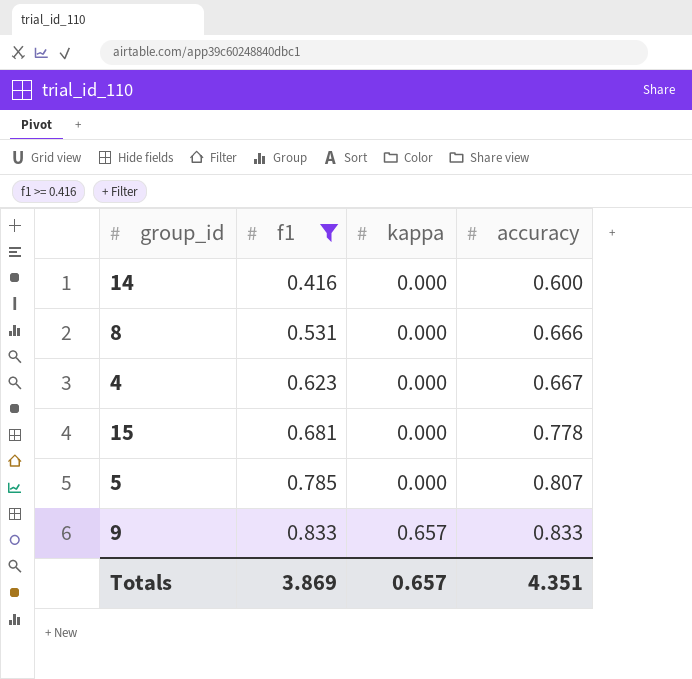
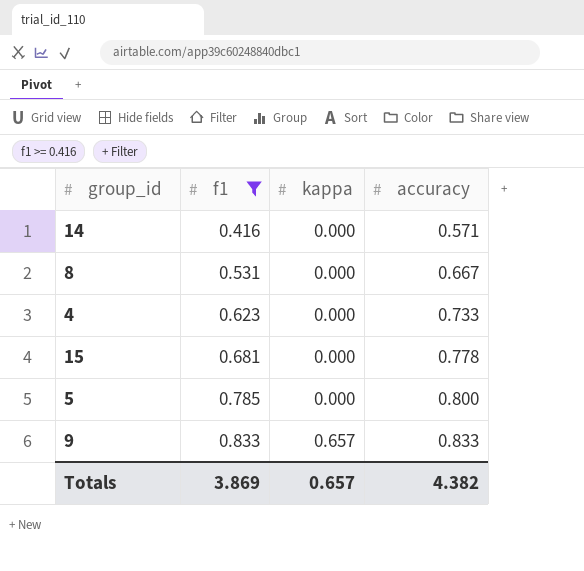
14 | accuracy: 0.600 -> 0.571
8 | accuracy: 0.666 -> 0.667
4 | accuracy: 0.667 -> 0.733
5 | accuracy: 0.807 -> 0.800
Totals | accuracy: 4.351 -> 4.382

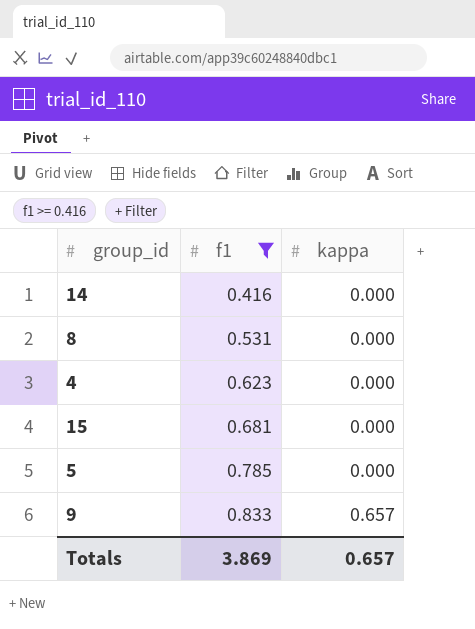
column accuracy | position: 4 -> none

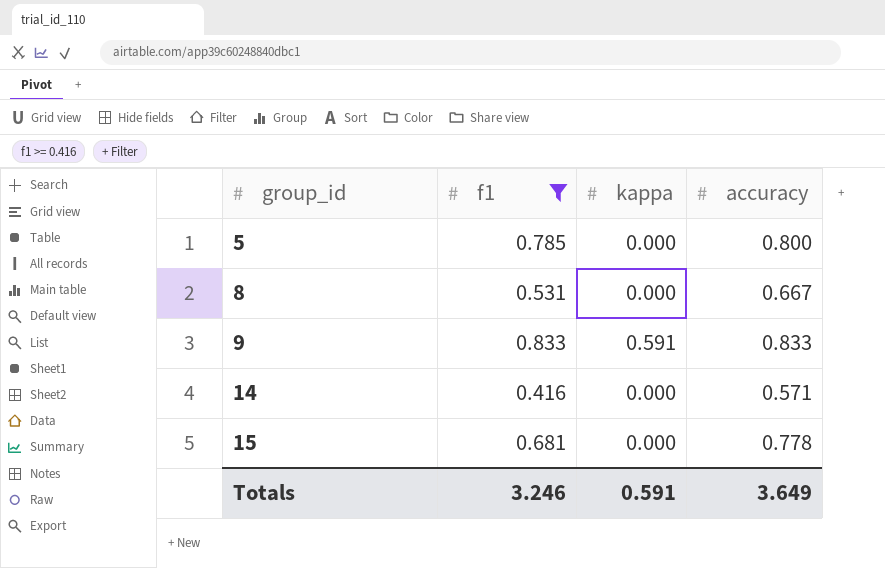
row order: f1 ascending -> group_id ascending
column accuracy | position: none -> 4
row 4: 0.623 | 0.000 -> none
9 | kappa: 0.657 -> 0.591
Totals | f1: 3.869 -> 3.246
Totals | kappa: 0.657 -> 0.591

